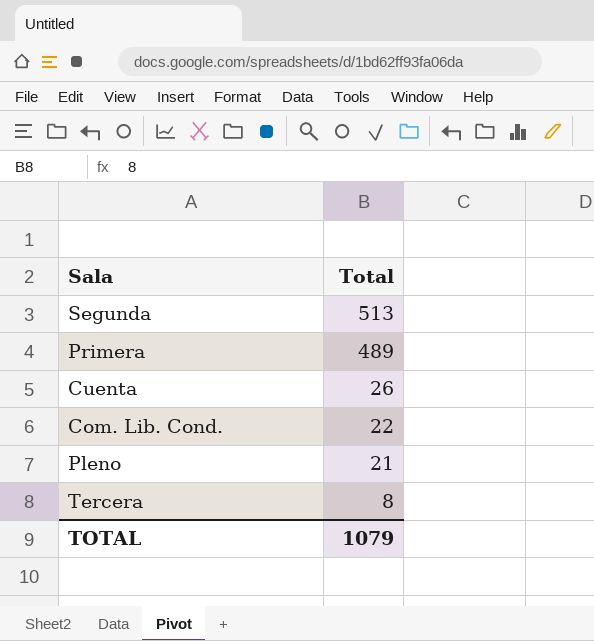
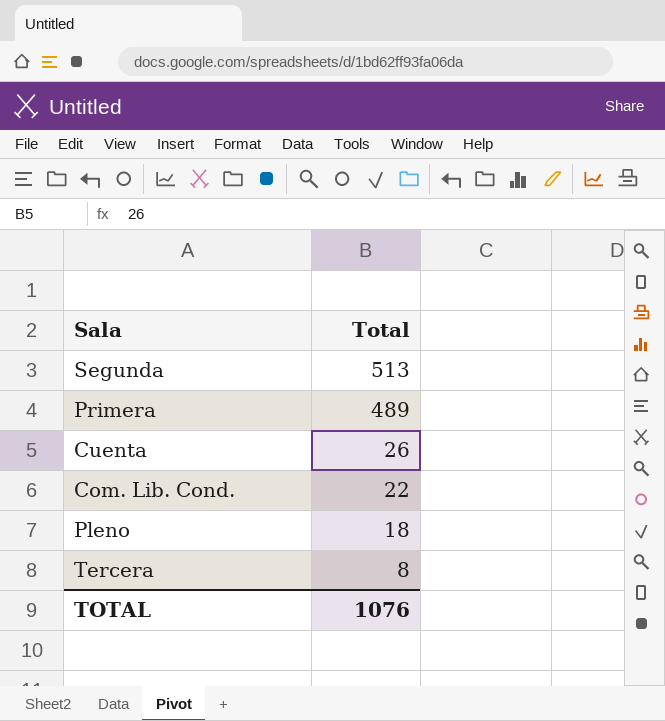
Pleno | Total: 21 -> 18
TOTAL | Total: 1079 -> 1076

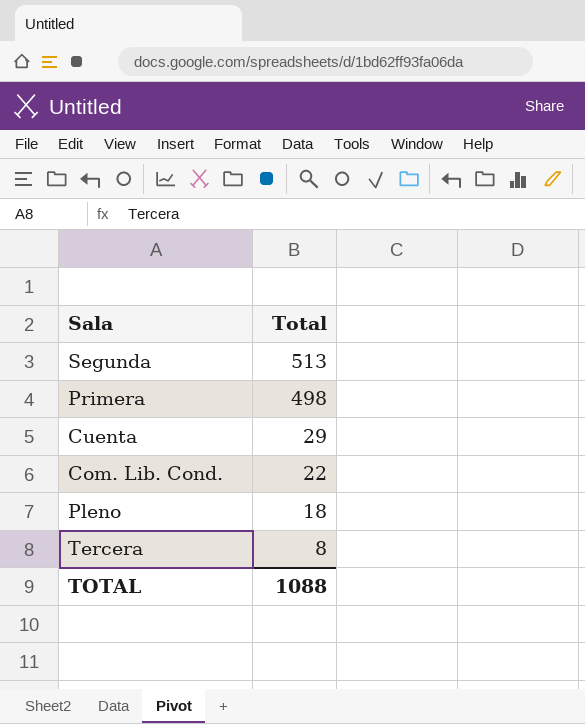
Primera | Total: 489 -> 498
Cuenta | Total: 26 -> 29
TOTAL | Total: 1076 -> 1088

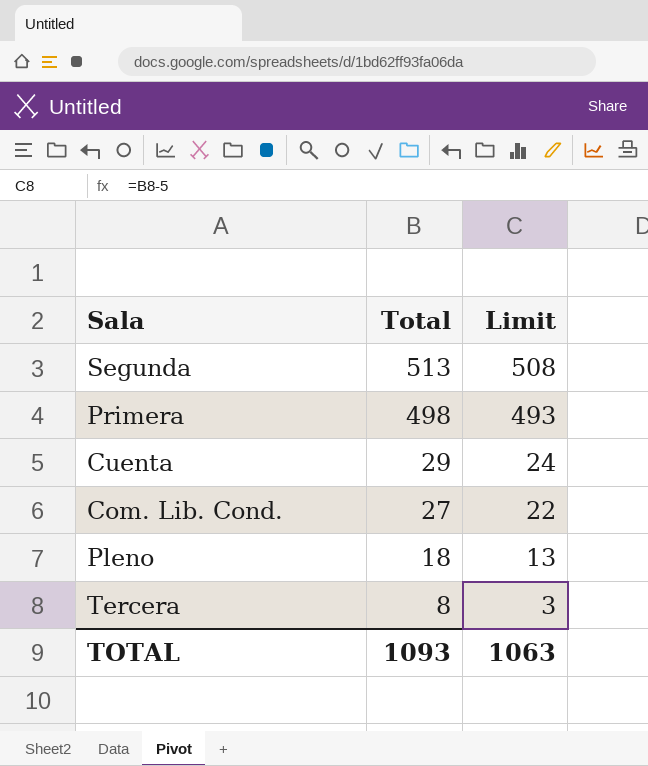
column Limit | formula: none -> [Total] - 5
Com. Lib. Cond. | Total: 22 -> 27
TOTAL | Total: 1088 -> 1093

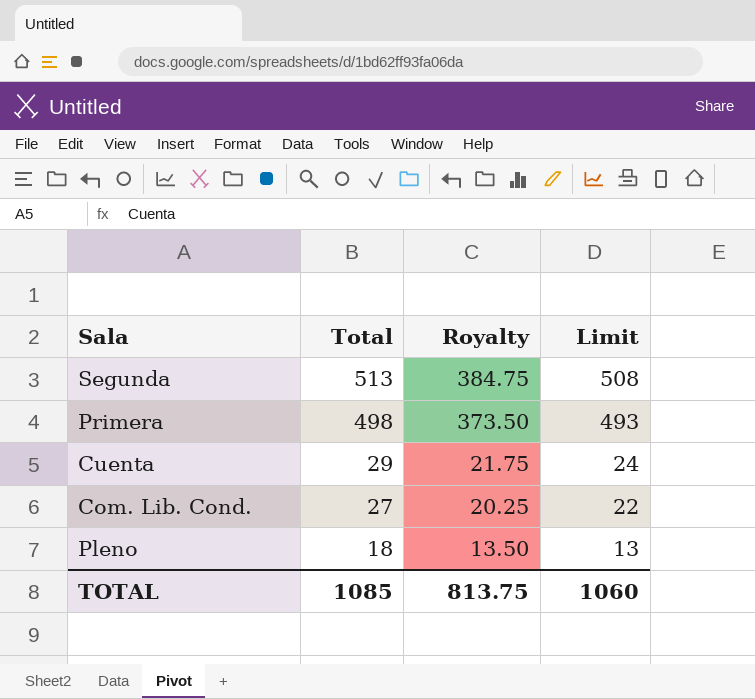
column Royalty | formula: none -> [Total] * 0.75
row Tercera: 8 | 3 -> none
TOTAL | Total: 1093 -> 1085
TOTAL | Limit: 1063 -> 1060

